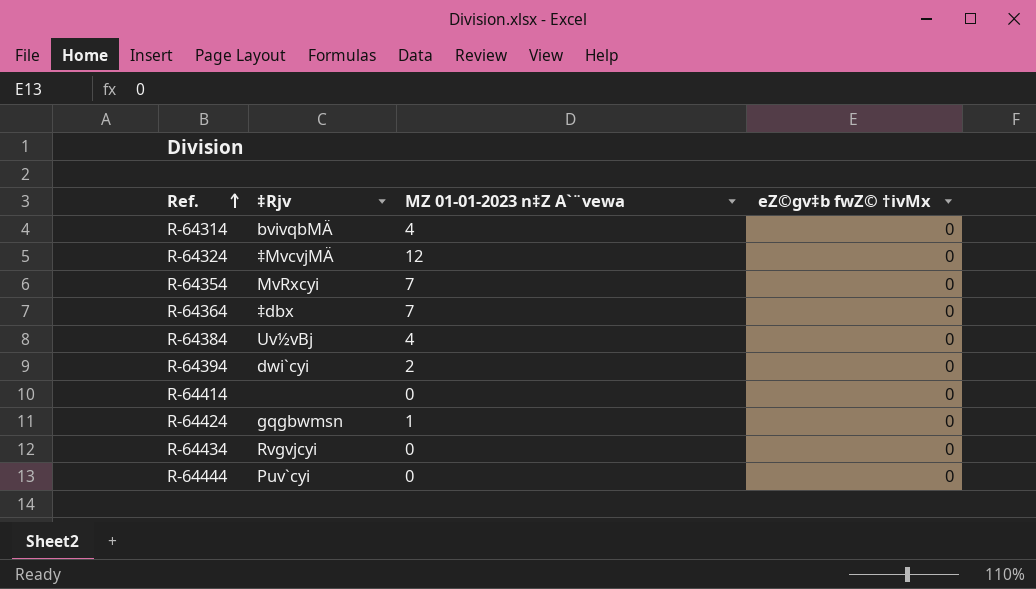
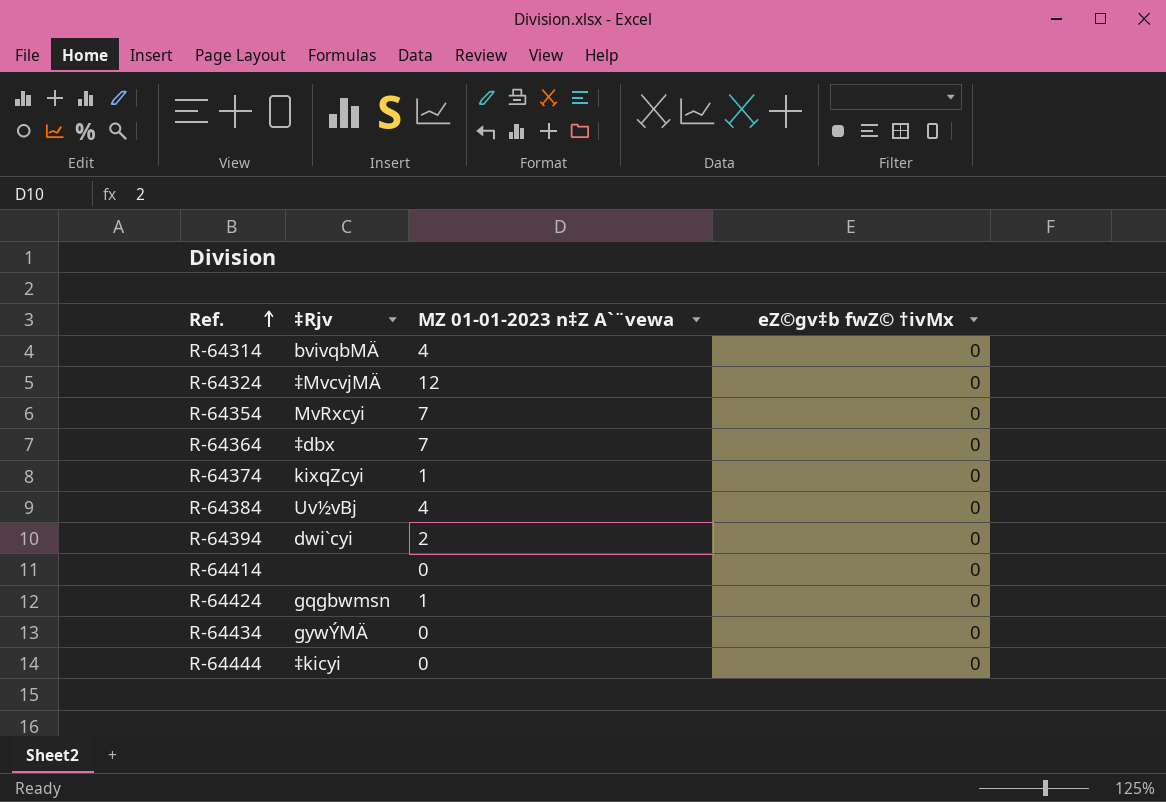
row R-64374: none -> kixqZcyi | 1 | 0
R-64434 | ‡Rjv: Rvgvjcyi -> gywÝMÄ
R-64444 | ‡Rjv: Puv`cyi -> ‡kicyi

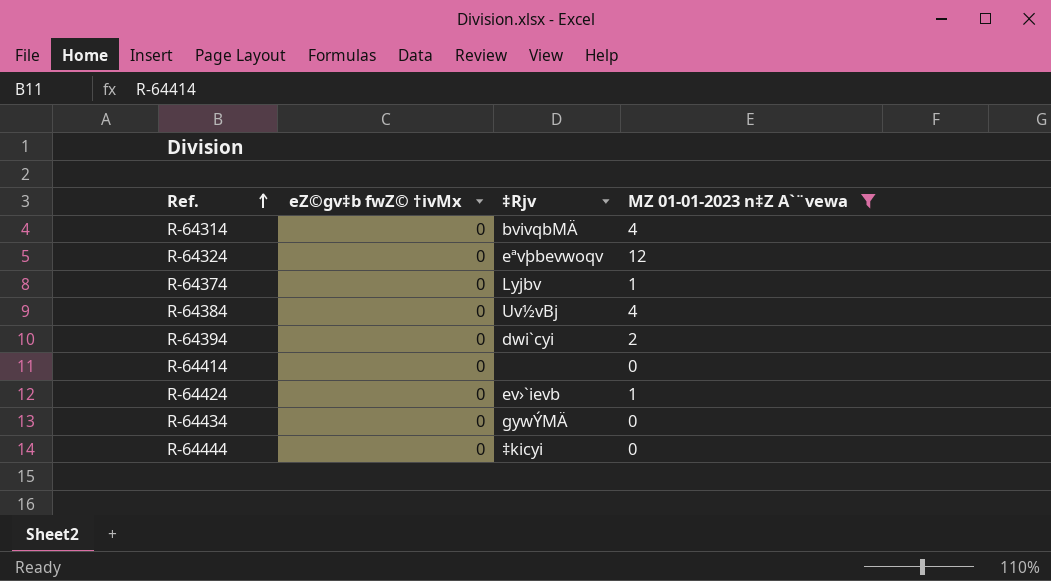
filter: none -> MZ 01-01-2023 n‡Z A`¨vewa != 7
column eZ©gv‡b fwZ© †ivMx | position: 4 -> 2
R-64324 | ‡Rjv: ‡MvcvjMÄ -> eªvþbevwoqv
R-64374 | ‡Rjv: kixqZcyi -> Lyjbv
R-64424 | ‡Rjv: gqgbwmsn -> ev›`ievb

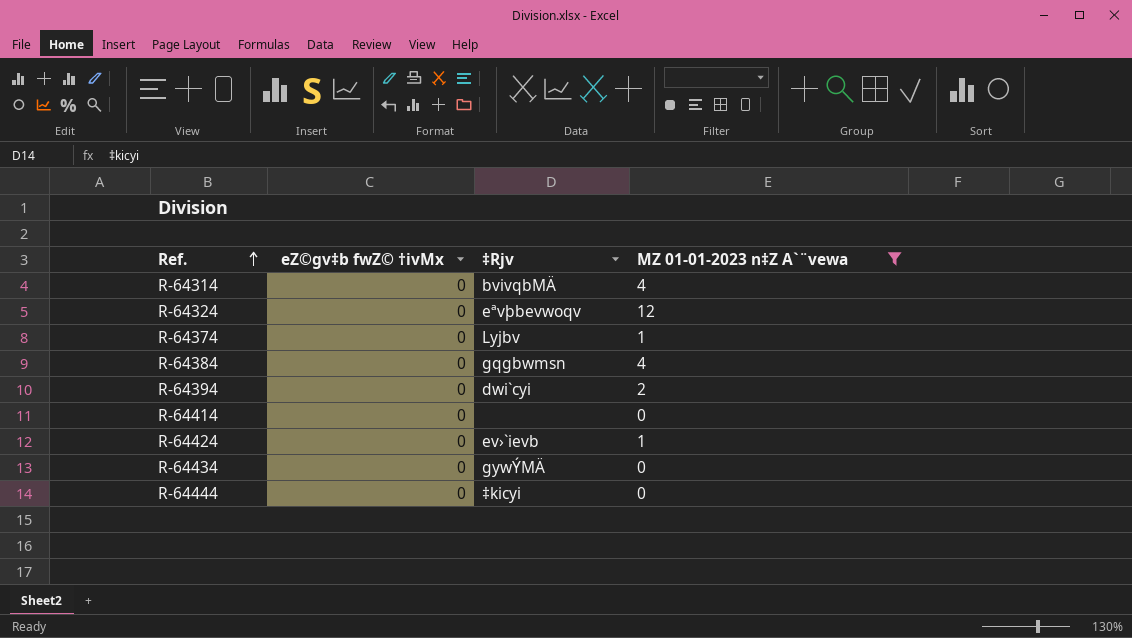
R-64384 | ‡Rjv: Uv½vBj -> gqgbwmsn

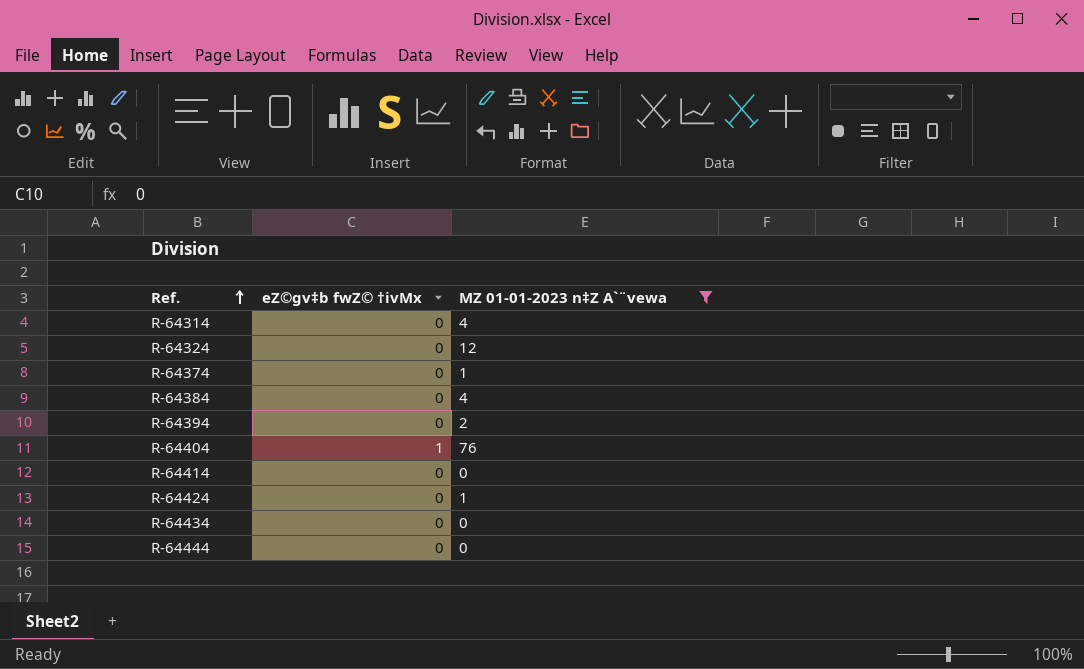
column ‡Rjv | position: 3 -> none
row R-64404: none -> 1 | 76

